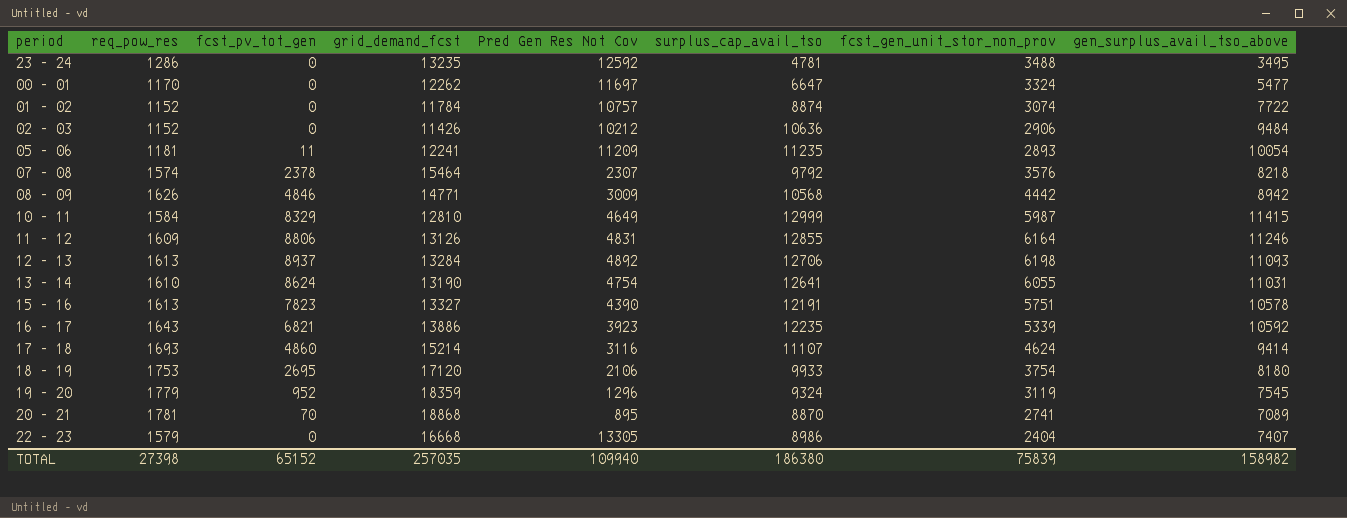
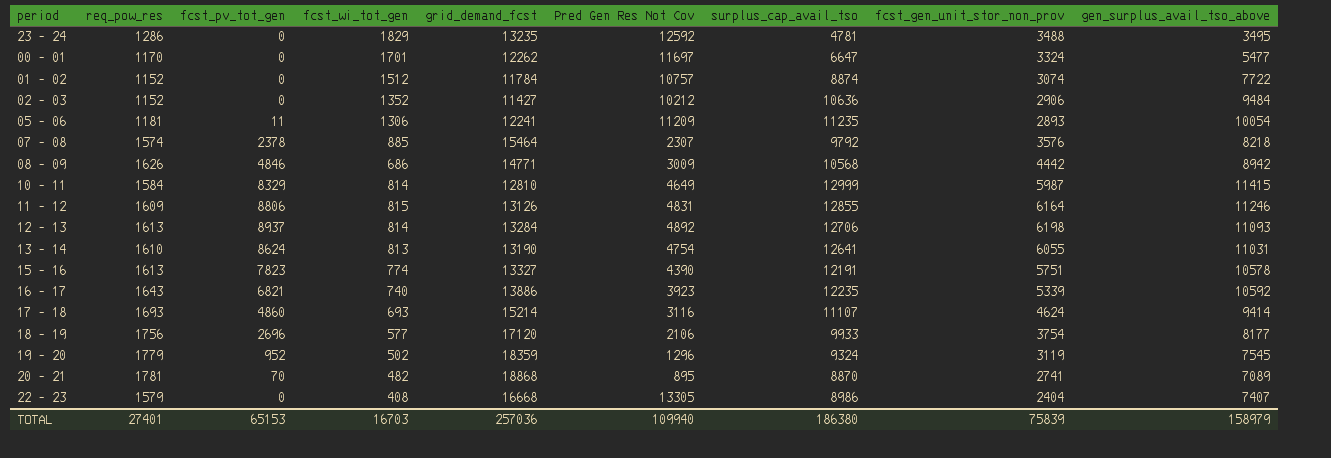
column fcst_wi_tot_gen | position: none -> 4
02 - 03 | grid_demand_fcst: 11426 -> 11427
18 - 19 | req_pow_res: 1753 -> 1756
18 - 19 | fcst_pv_tot_gen: 2695 -> 2696
18 - 19 | gen_surplus_avail_tso_above: 8180 -> 8177
TOTAL | req_pow_res: 27398 -> 27401
TOTAL | fcst_pv_tot_gen: 65152 -> 65153
TOTAL | grid_demand_fcst: 257035 -> 257036
TOTAL | gen_surplus_avail_tso_above: 158982 -> 158979

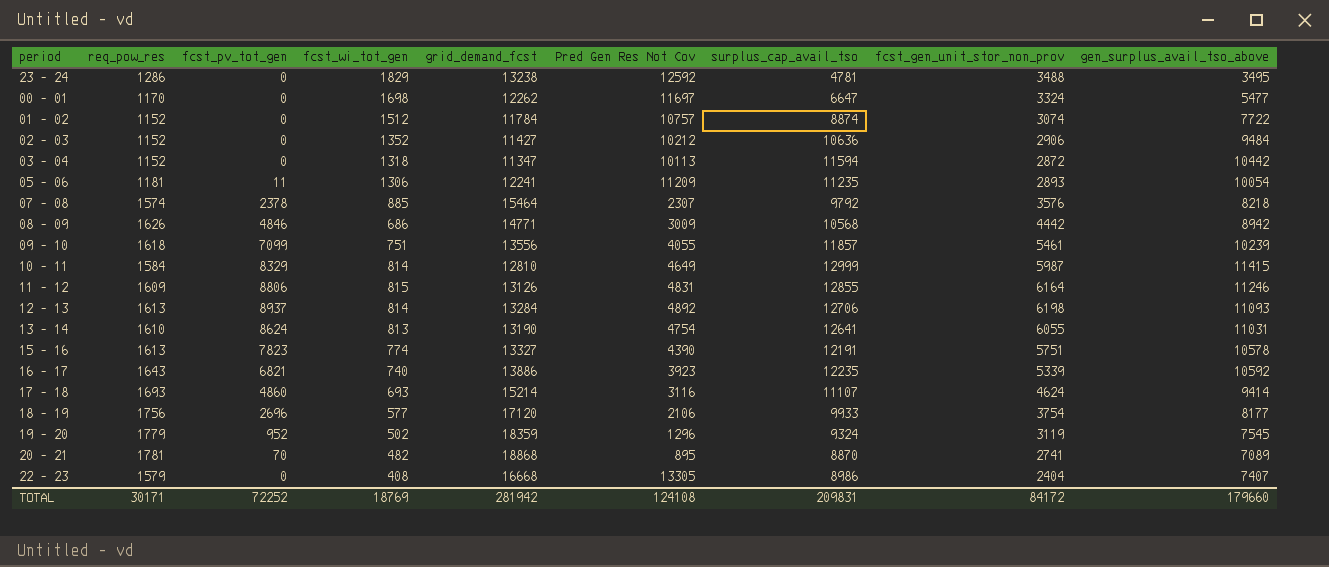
23 - 24 | grid_demand_fcst: 13235 -> 13238
00 - 01 | fcst_wi_tot_gen: 1701 -> 1698
row 03 - 04: none -> 1152 | 0 | 1318 | 11347 | 10113 | 11594 | 2872 | 10442
row 09 - 10: none -> 1618 | 7099 | 751 | 13556 | 4055 | 11857 | 5461 | 10239
TOTAL | req_pow_res: 27401 -> 30171
TOTAL | fcst_pv_tot_gen: 65153 -> 72252
TOTAL | fcst_wi_tot_gen: 16703 -> 18769
TOTAL | grid_demand_fcst: 257036 -> 281942
TOTAL | Pred Gen Res Not Cov: 109940 -> 124108
TOTAL | surplus_cap_avail_tso: 186380 -> 209831
TOTAL | fcst_gen_unit_stor_non_prov: 75839 -> 84172
TOTAL | gen_surplus_avail_tso_above: 158979 -> 179660

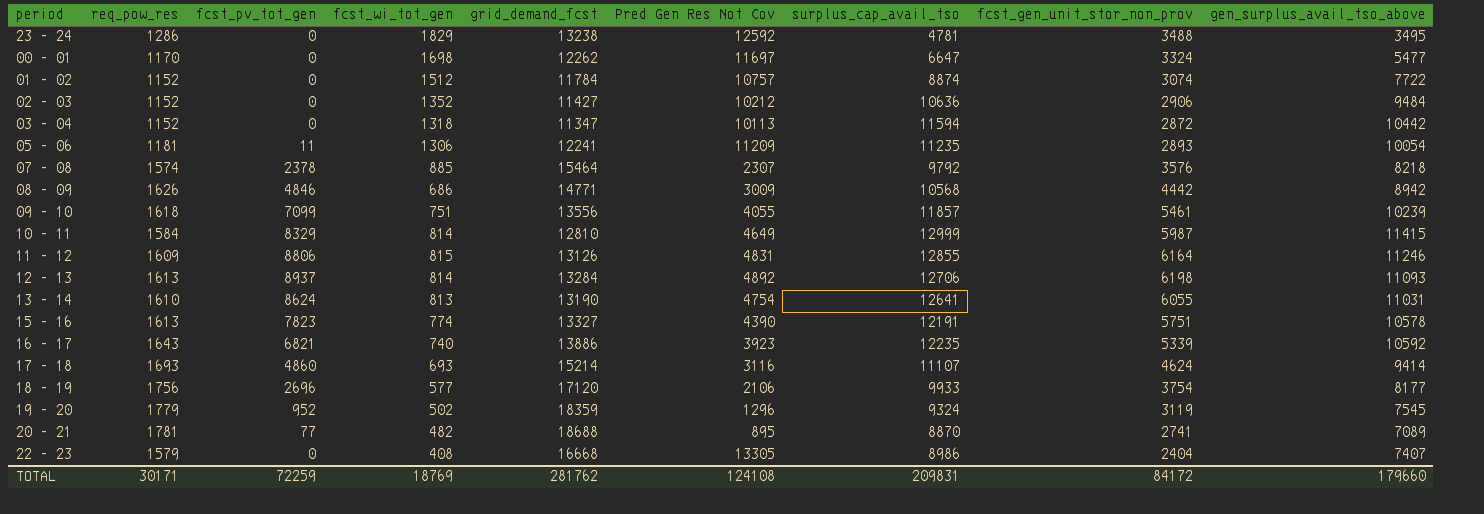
20 - 21 | fcst_pv_tot_gen: 70 -> 77
20 - 21 | grid_demand_fcst: 18868 -> 18688
TOTAL | fcst_pv_tot_gen: 72252 -> 72259
TOTAL | grid_demand_fcst: 281942 -> 281762

